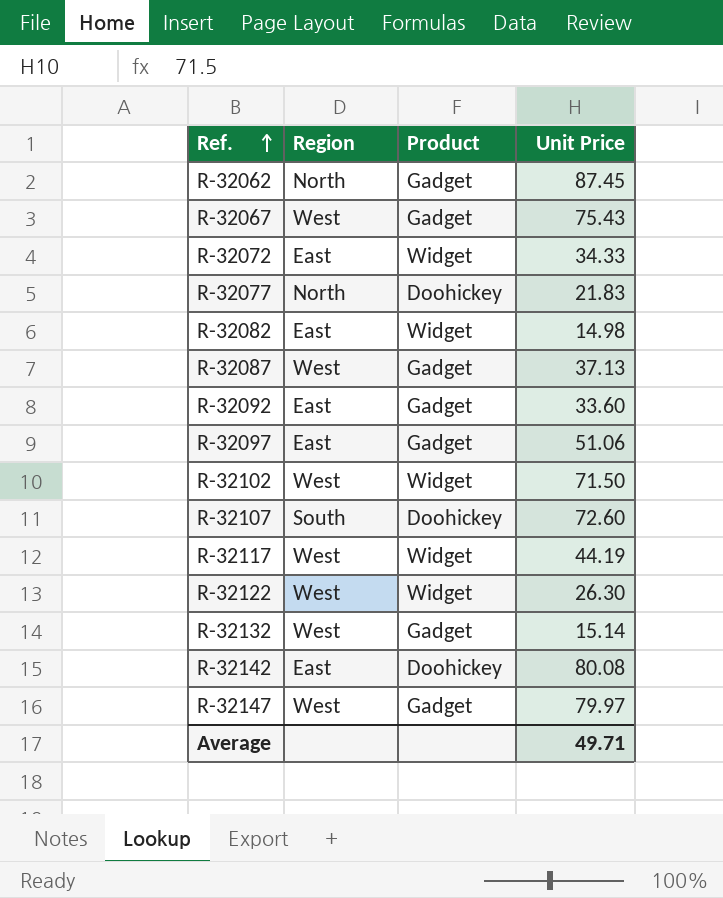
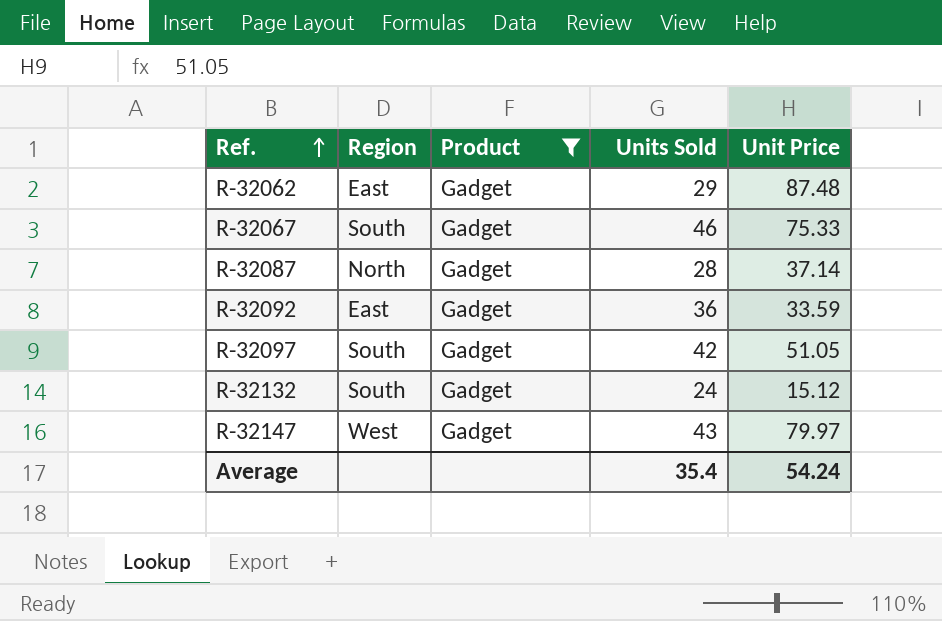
filter: none -> Product = Gadget
column Units Sold | position: none -> 4
R-32062 | Region: North -> East
R-32062 | Unit Price: 87.45 -> 87.48
R-32067 | Region: West -> South
R-32067 | Unit Price: 75.43 -> 75.33
R-32087 | Region: West -> North
R-32087 | Unit Price: 37.13 -> 37.14
R-32092 | Unit Price: 33.60 -> 33.59
R-32097 | Region: East -> South
R-32097 | Unit Price: 51.06 -> 51.05
R-32132 | Region: West -> South
R-32132 | Unit Price: 15.14 -> 15.12
Average | Unit Price: 49.71 -> 54.24

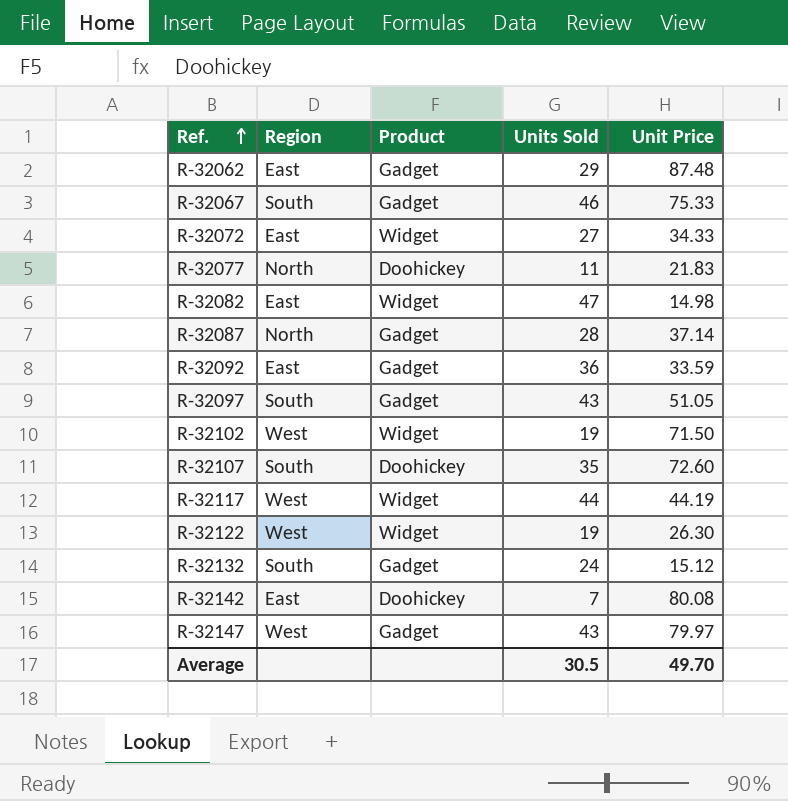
filter: Product = Gadget -> none
R-32097 | Units Sold: 42 -> 43
Average | Units Sold: 35.4 -> 30.5
Average | Unit Price: 54.24 -> 49.70

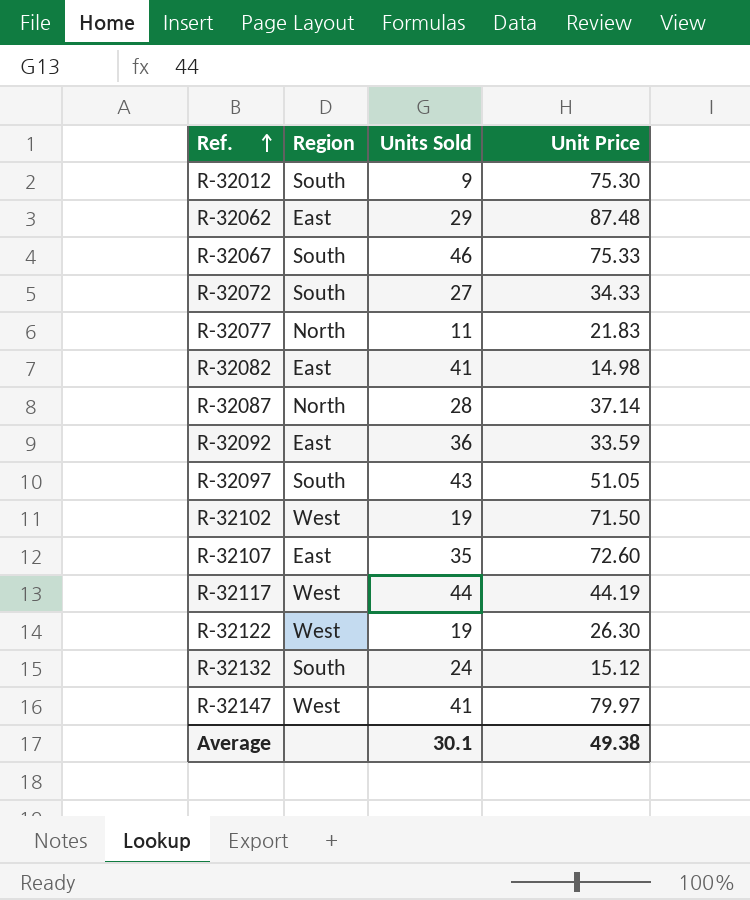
column Product | position: 3 -> none
row R-32142: East | Doohickey | 7 | 80.08 -> none
row R-32012: none -> South | 9 | 75.30
R-32072 | Region: East -> South
R-32082 | Units Sold: 47 -> 41
R-32107 | Region: South -> East
R-32147 | Units Sold: 43 -> 41
Average | Units Sold: 30.5 -> 30.1
Average | Unit Price: 49.70 -> 49.38

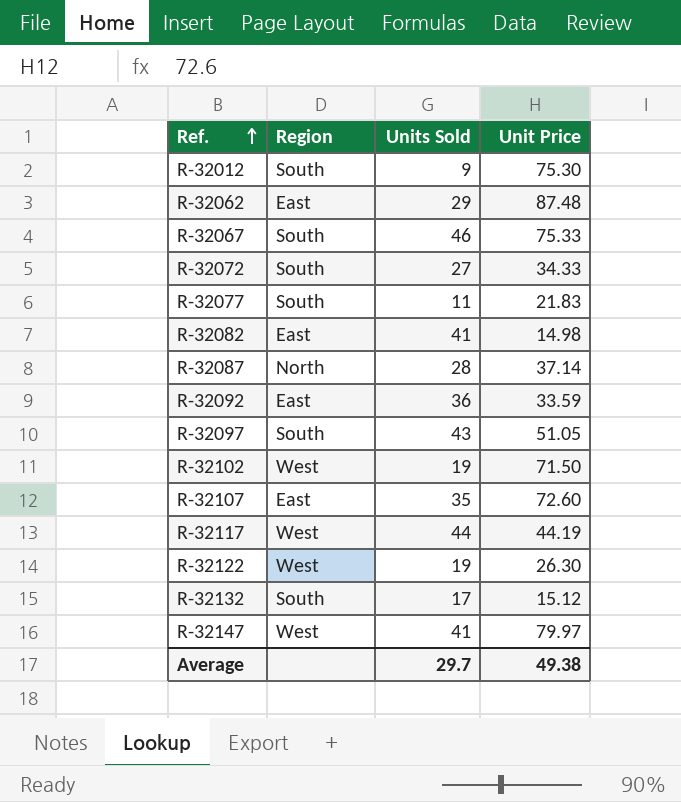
R-32077 | Region: North -> South
R-32132 | Units Sold: 24 -> 17
Average | Units Sold: 30.1 -> 29.7

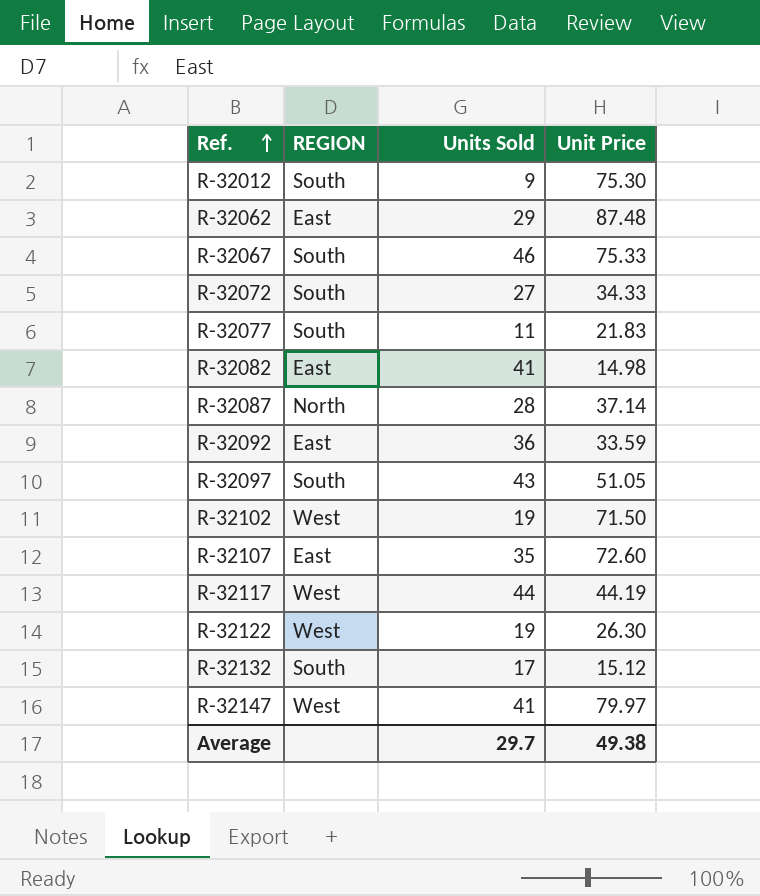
column name: Region -> REGION

